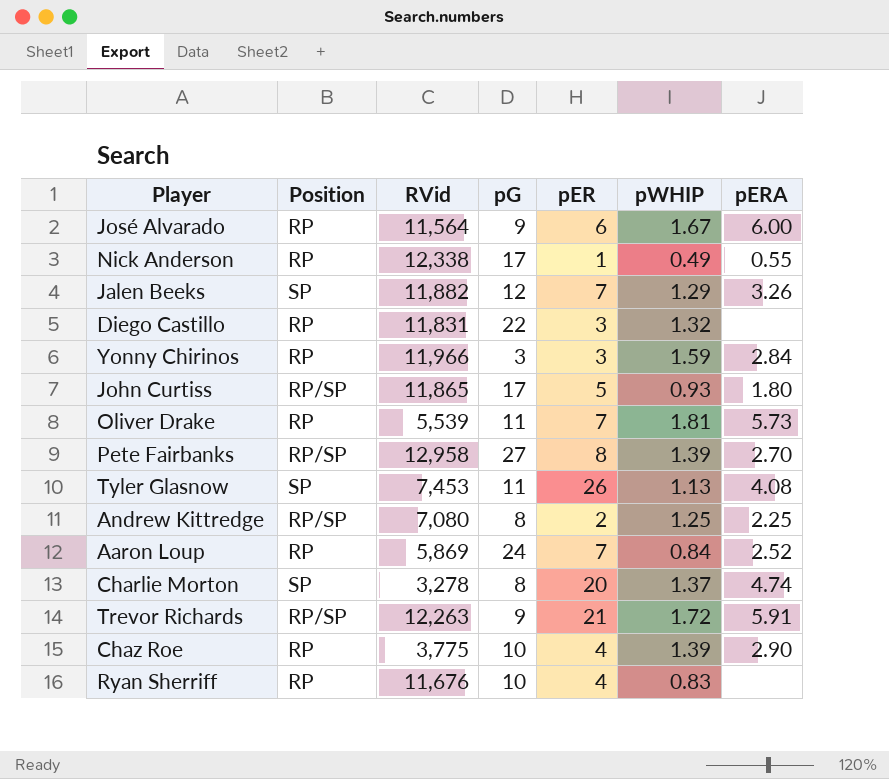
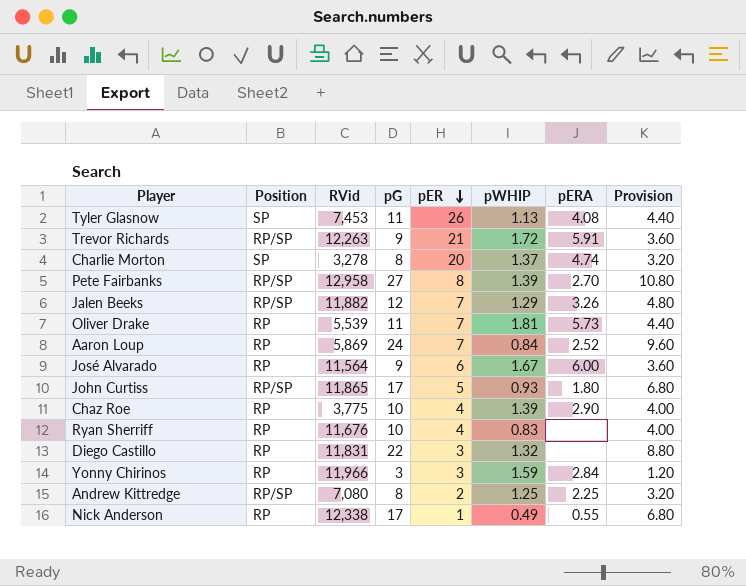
row order: none -> pER descending
column Provision | formula: none -> [pG] * 0.4
Jalen Beeks | Position: SP -> RP/SP

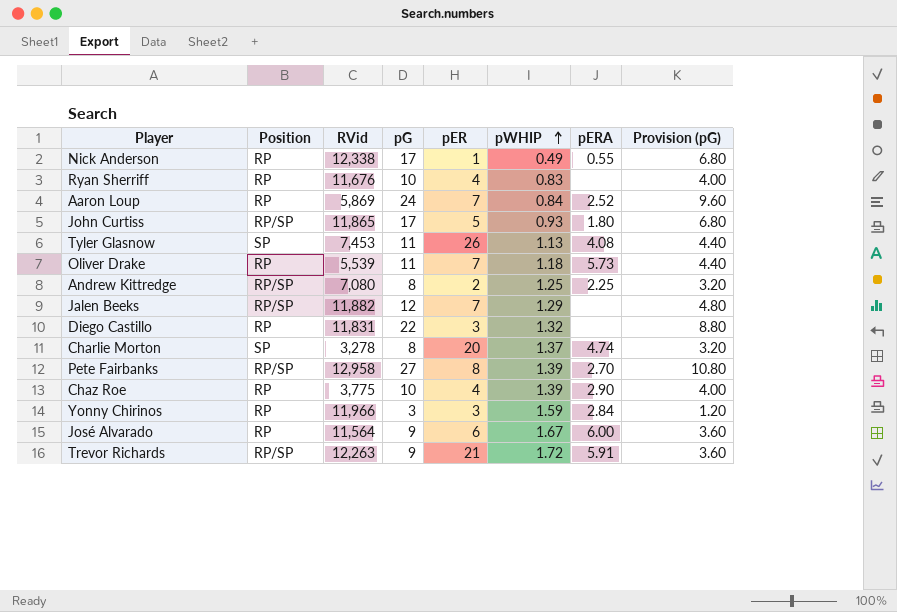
row order: pER descending -> pWHIP ascending
column name: Provision -> Provision (pG)
Oliver Drake | pWHIP: 1.81 -> 1.18
Jalen Beeks | pERA: 3.26 -> none

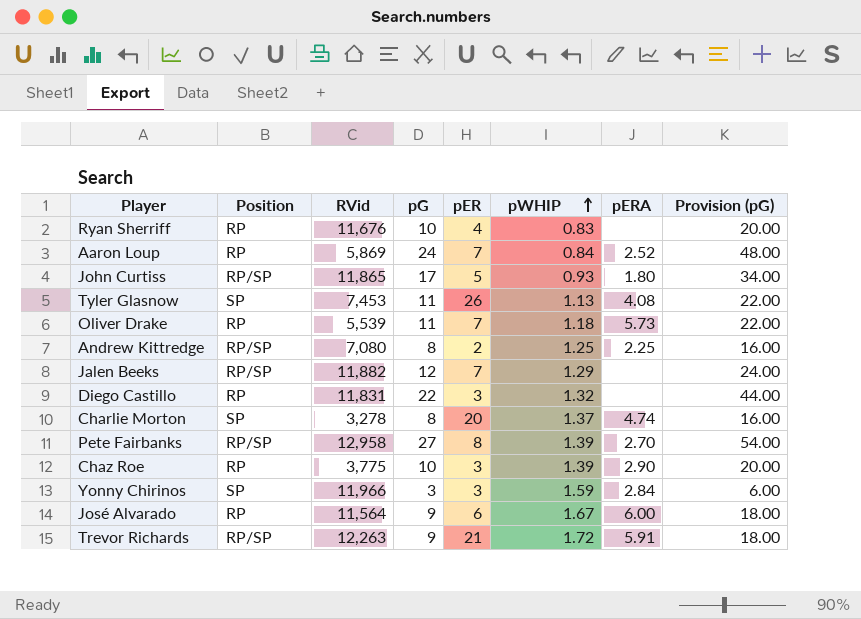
column Provision (pG) | formula: [pG] * 0.4 -> [pG] * 2
row Nick Anderson: RP | 12,338 | 17 | 1 | 0.49 | 0.55 | 6.80 -> none
Chaz Roe | pER: 4 -> 3
Yonny Chirinos | Position: RP -> SP

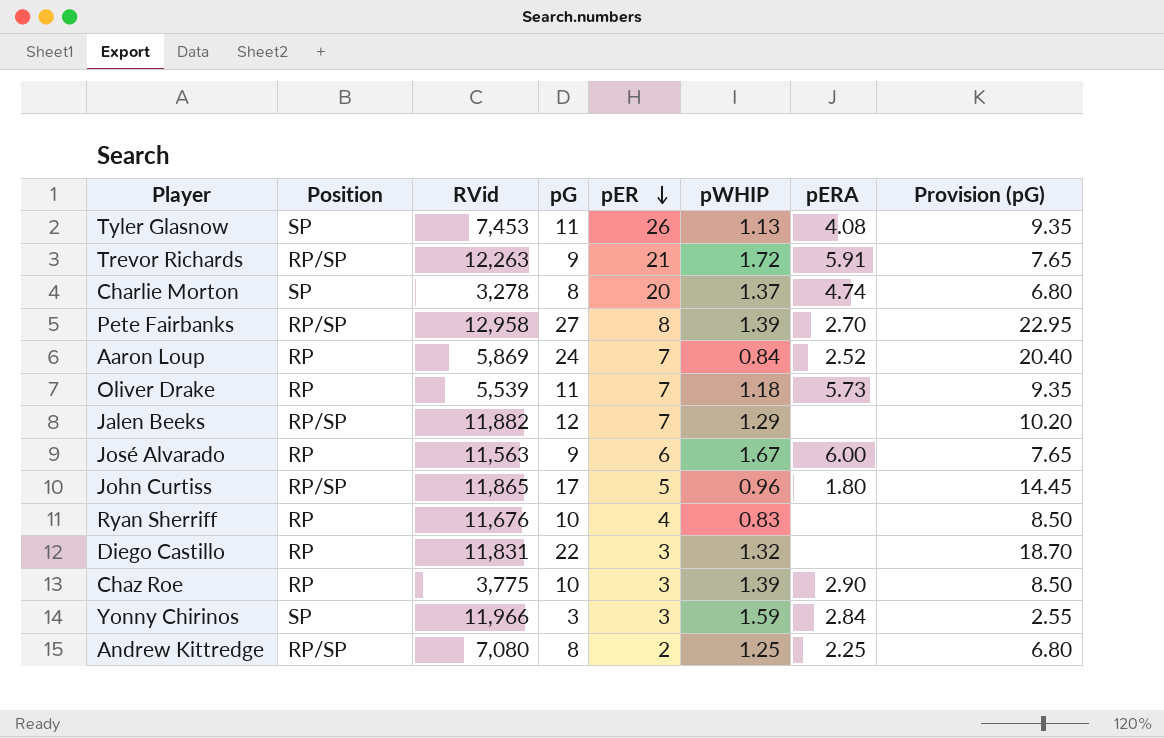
row order: pWHIP ascending -> pER descending
column Provision (pG) | formula: [pG] * 2 -> [pG] * 0.85
José Alvarado | RVid: 11,564 -> 11,563
John Curtiss | pWHIP: 0.93 -> 0.96

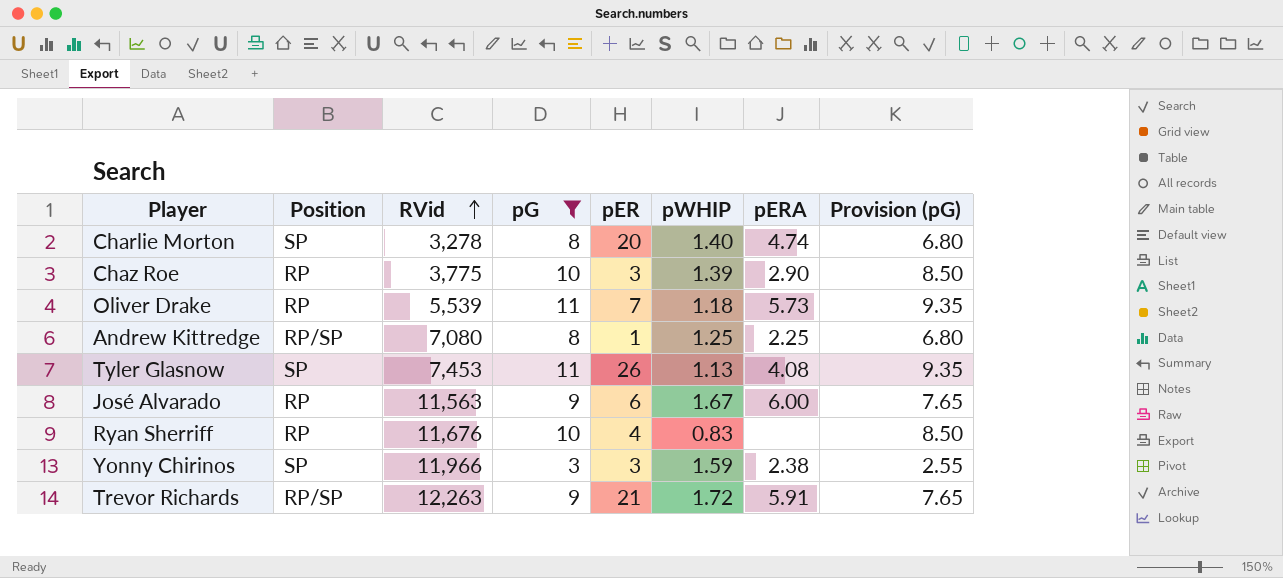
filter: none -> pG <= 11
row order: pER descending -> RVid ascending
Charlie Morton | pWHIP: 1.37 -> 1.40
Andrew Kittredge | pER: 2 -> 1
Yonny Chirinos | pERA: 2.84 -> 2.38

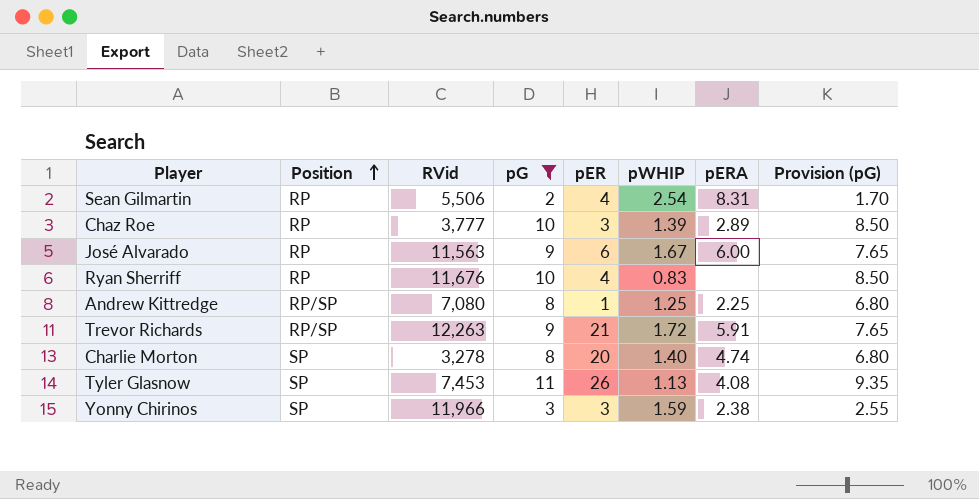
row order: RVid ascending -> Position ascending
row Oliver Drake: RP | 5,539 | 11 | 7 | 1.18 | 5.73 | 9.35 -> none
row Sean Gilmartin: none -> RP | 5,506 | 2 | 4 | 2.54 | 8.31 | 1.70
Chaz Roe | RVid: 3,775 -> 3,777
Chaz Roe | pERA: 2.90 -> 2.89

